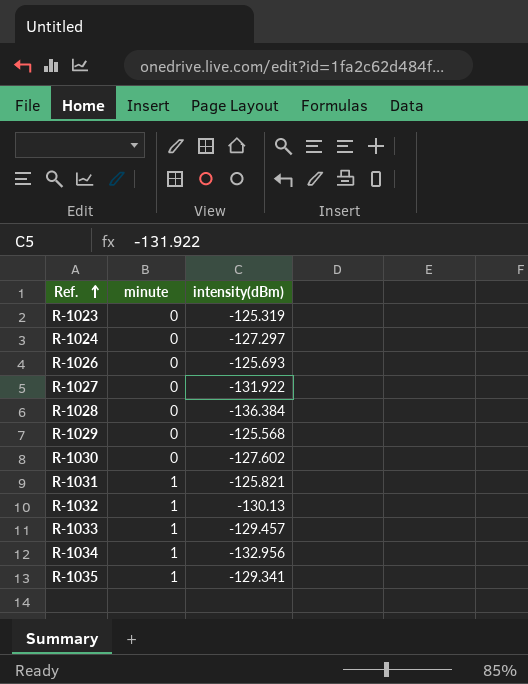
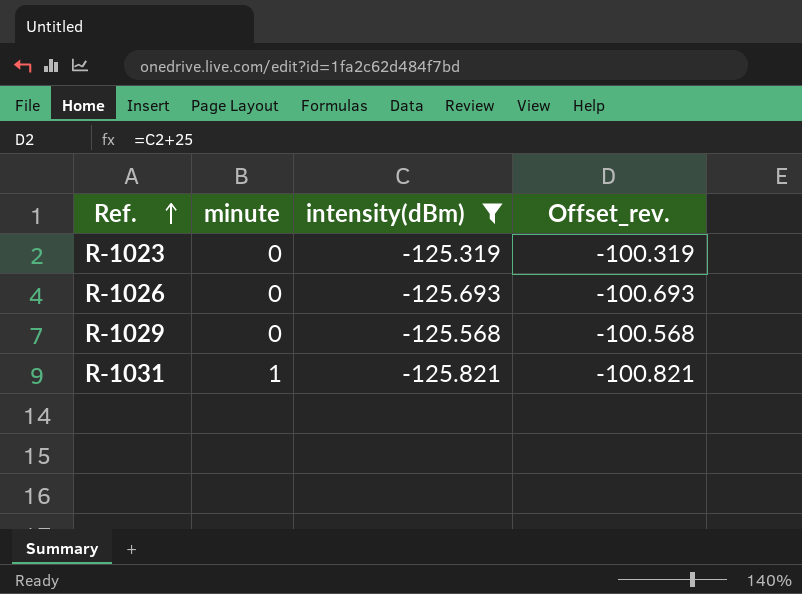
filter: none -> intensity(dBm) >= -125.821
column Offset_rev. | formula: none -> [intensity(dBm)] + 25

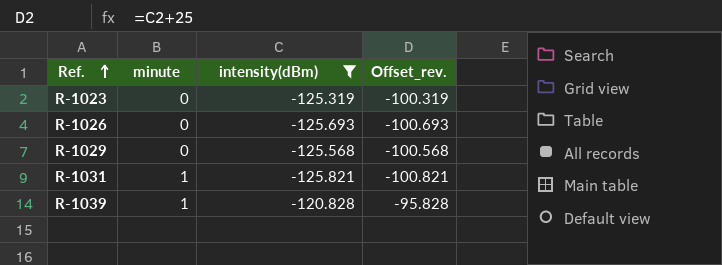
row R-1039: none -> 1 | -120.828 | -95.828

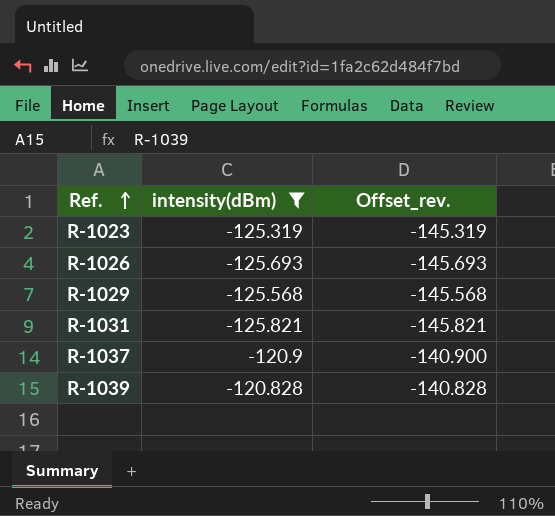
column minute | position: 2 -> none
column Offset_rev. | formula: [intensity(dBm)] + 25 -> [intensity(dBm)] - 20
row R-1037: none -> -120.9 | -140.900

